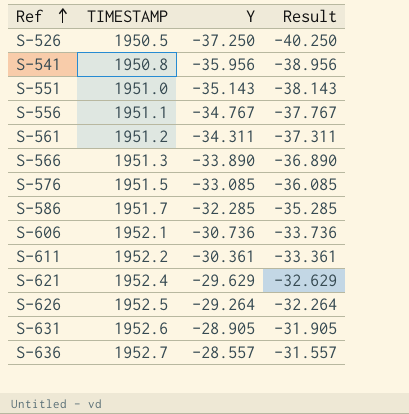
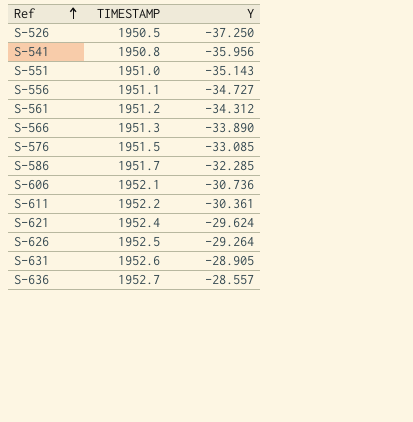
column Result | formula: [Y] - 3 -> none
S-556 | Y: -34.767 -> -34.727
S-561 | Y: -34.311 -> -34.312
S-621 | Y: -29.629 -> -29.624

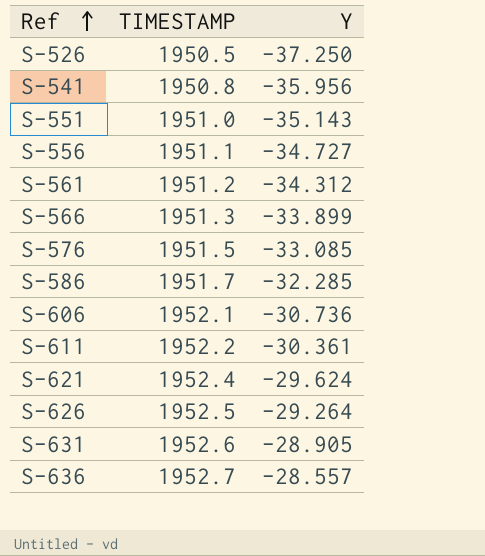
S-566 | Y: -33.890 -> -33.899

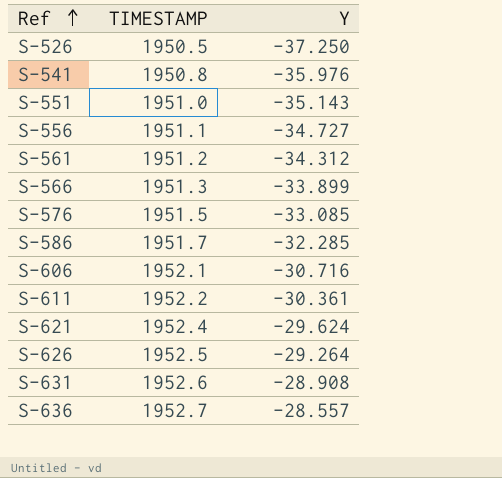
S-541 | Y: -35.956 -> -35.976
S-606 | Y: -30.736 -> -30.716
S-631 | Y: -28.905 -> -28.908

